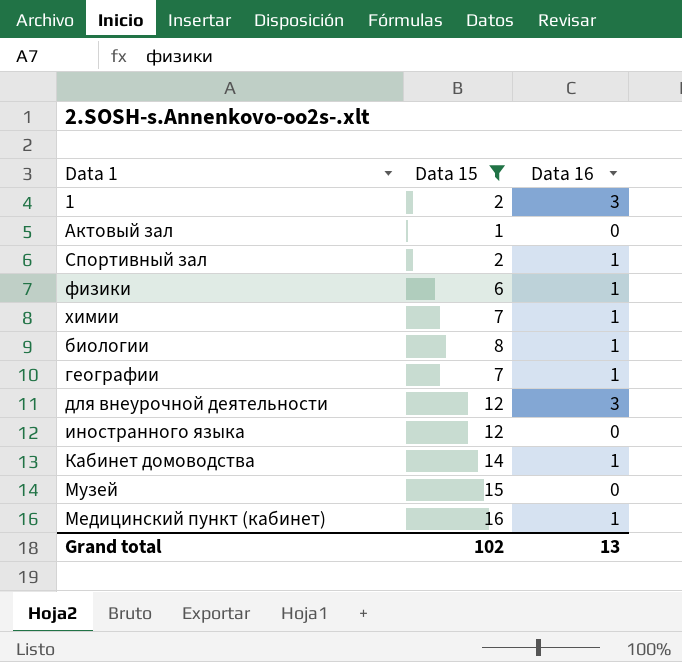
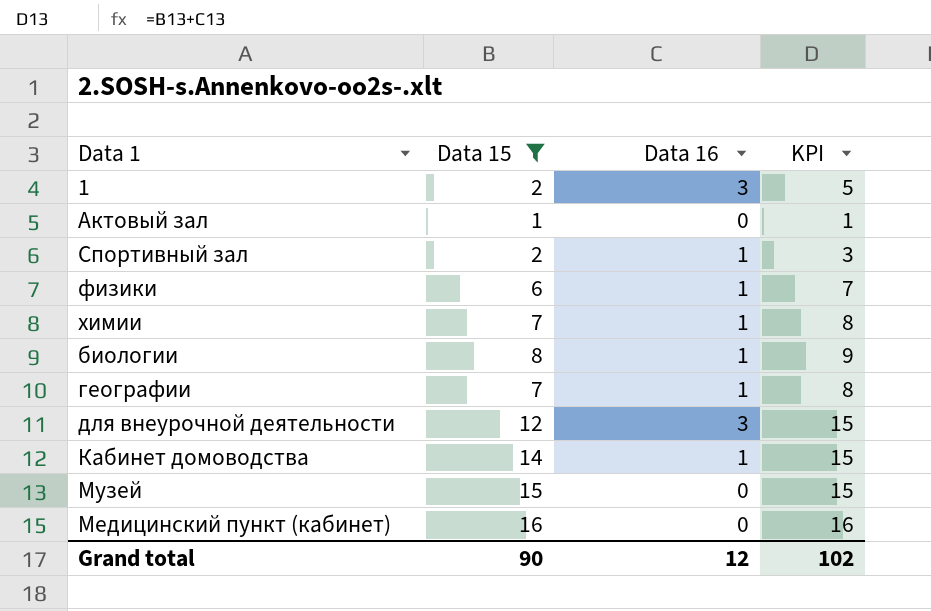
column KPI | formula: none -> [Data 15] + [Data 16]
row иностранного языка: 12 | 0 -> none
Медицинский пункт (кабинет) | Data 16: 1 -> 0
Grand total | Data 15: 102 -> 90
Grand total | Data 16: 13 -> 12

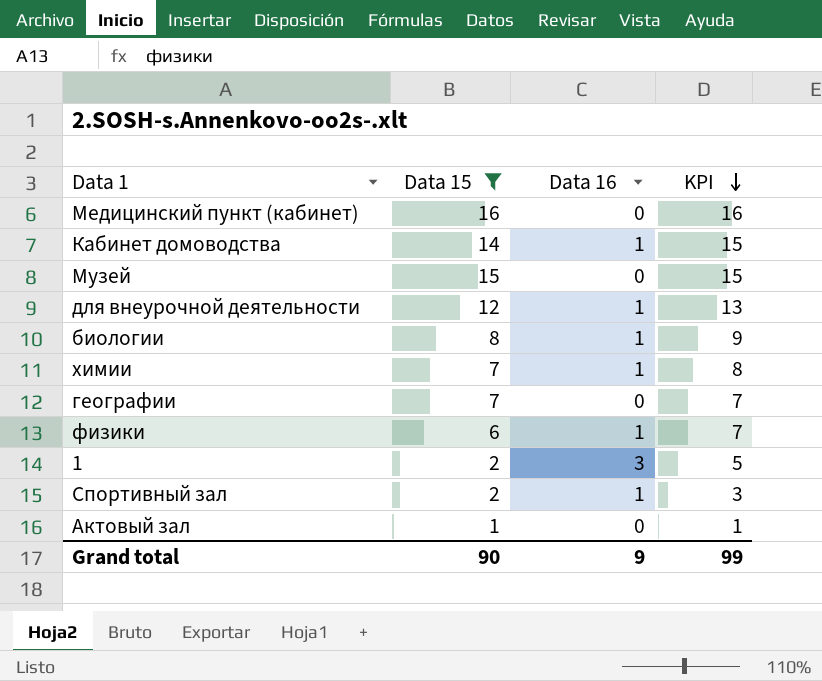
row order: none -> KPI descending
для внеурочной деятельности | Data 16: 3 -> 1
для внеурочной деятельности | KPI: 15 -> 13
географии | Data 16: 1 -> 0
географии | KPI: 8 -> 7
Grand total | Data 16: 12 -> 9
Grand total | KPI: 102 -> 99

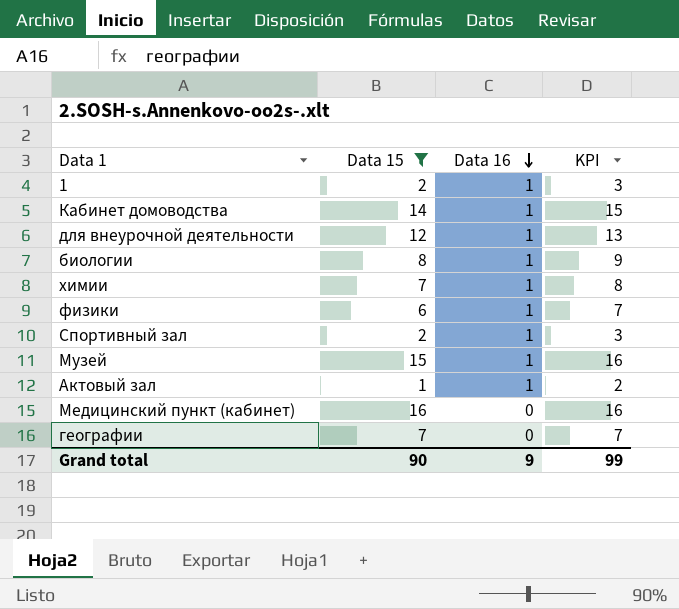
row order: KPI descending -> Data 16 descending
1 | Data 16: 3 -> 1
1 | KPI: 5 -> 3
Музей | Data 16: 0 -> 1
Музей | KPI: 15 -> 16
Актовый зал | Data 16: 0 -> 1
Актовый зал | KPI: 1 -> 2

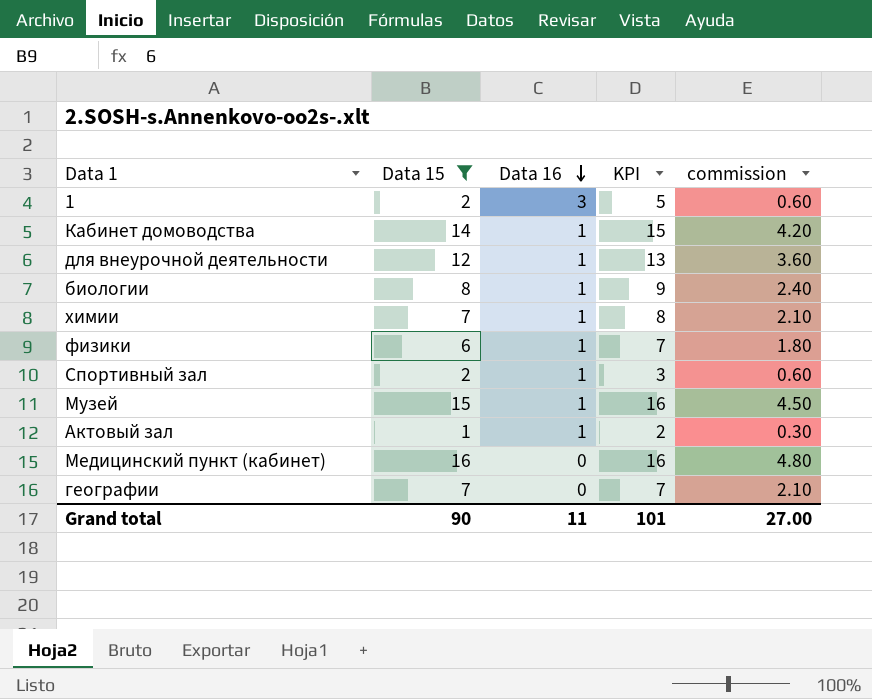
column commission | formula: none -> [Data 15] * 0.3
1 | Data 16: 1 -> 3
1 | KPI: 3 -> 5
Grand total | Data 16: 9 -> 11
Grand total | KPI: 99 -> 101

